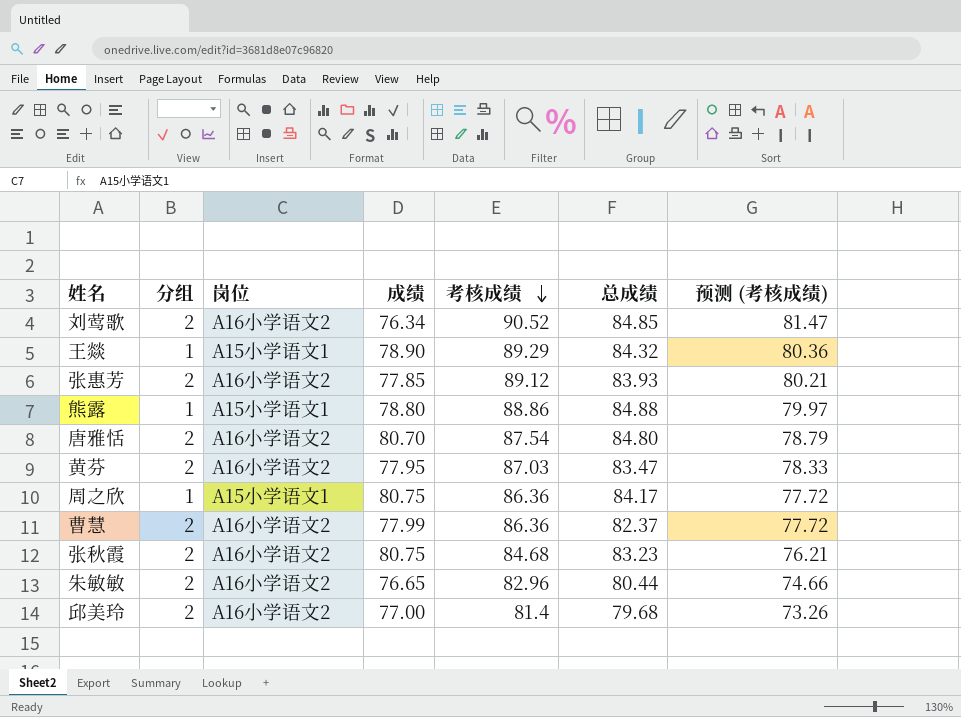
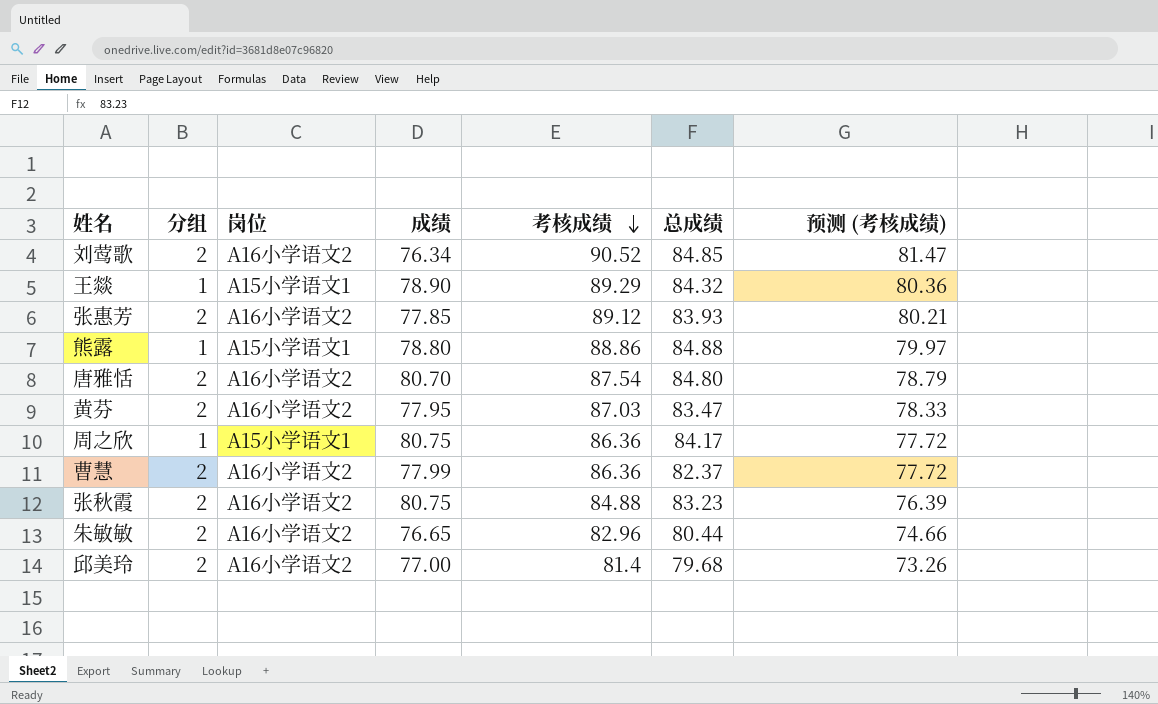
张秋霞 | 考核成绩: 84.68 -> 84.88
张秋霞 | 预测 (考核成绩): 76.21 -> 76.39

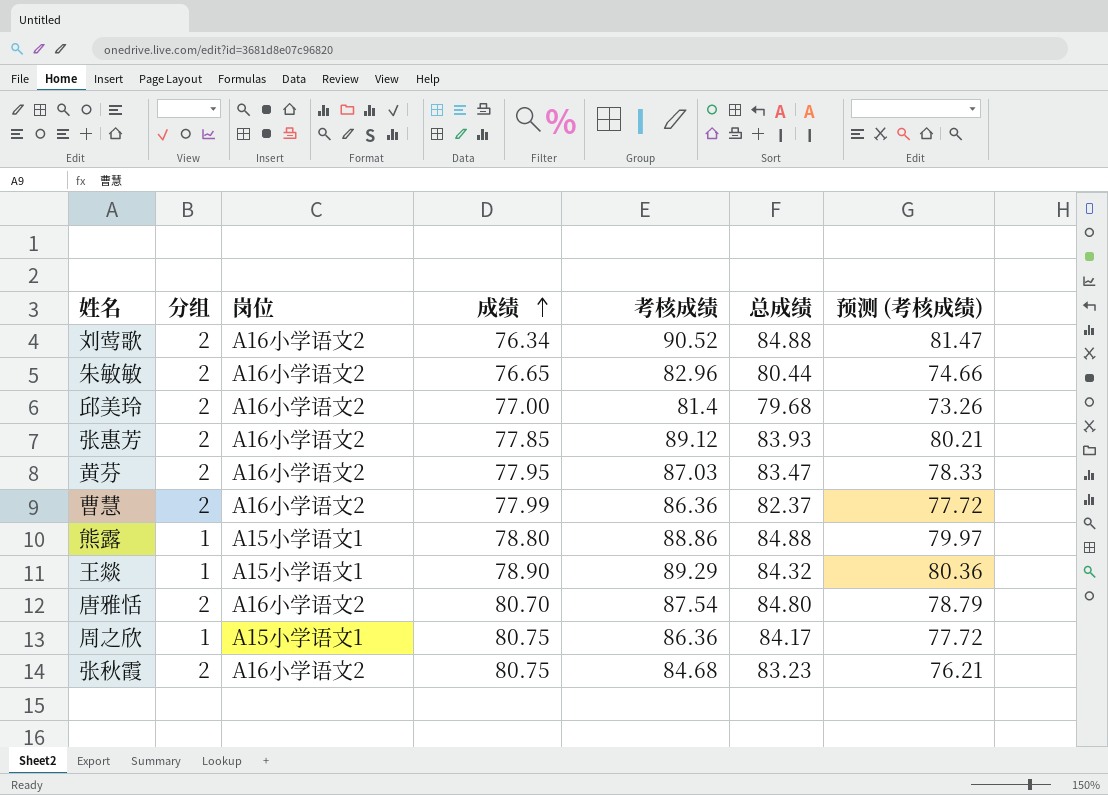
row order: 考核成绩 descending -> 成绩 ascending
刘莺歌 | 总成绩: 84.85 -> 84.88
张秋霞 | 考核成绩: 84.88 -> 84.68
张秋霞 | 预测 (考核成绩): 76.39 -> 76.21

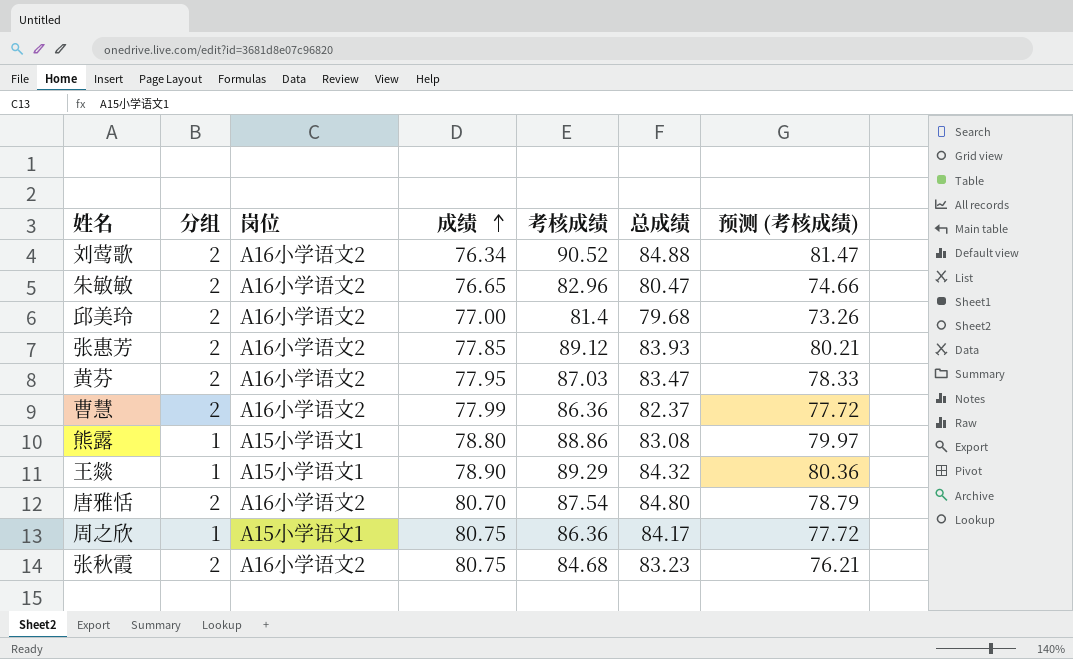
朱敏敏 | 总成绩: 80.44 -> 80.47
熊露 | 总成绩: 84.88 -> 83.08

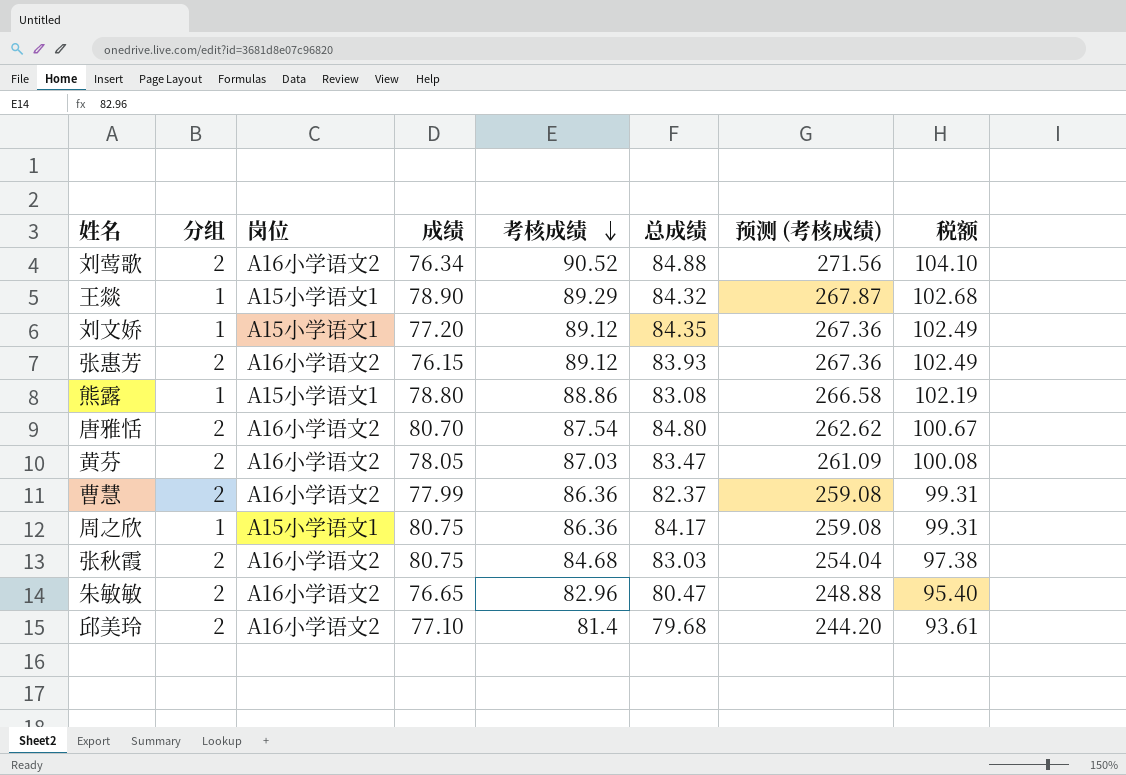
row order: 成绩 ascending -> 考核成绩 descending
column 预测 (考核成绩) | formula: [考核成绩] * 0.9 -> [考核成绩] * 3
column 税额 | formula: none -> [考核成绩] * 1.15
row 刘文娇: none -> 1 | A15小学语文1 | 77.20 | 89.12 | 84.35 | 267.36 | 102.49
张惠芳 | 成绩: 77.85 -> 76.15
黄芬 | 成绩: 77.95 -> 78.05
张秋霞 | 总成绩: 83.23 -> 83.03
邱美玲 | 成绩: 77.00 -> 77.10

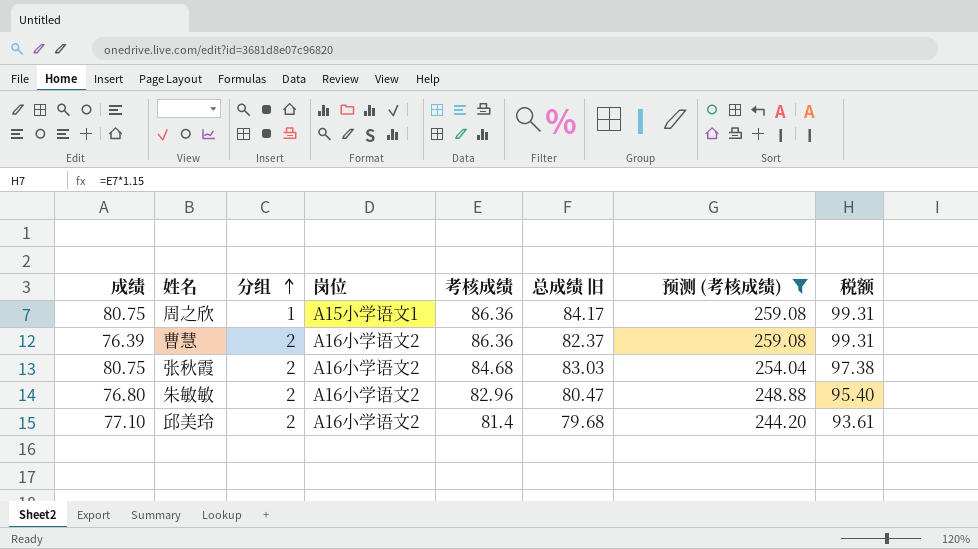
filter: none -> 预测 (考核成绩) <= 259.08
row order: 考核成绩 descending -> 分组 ascending
column 成绩 | position: 4 -> 1
column name: 总成绩 -> 总成绩 旧
曹慧 | 成绩: 77.99 -> 76.39
朱敏敏 | 成绩: 76.65 -> 76.80

